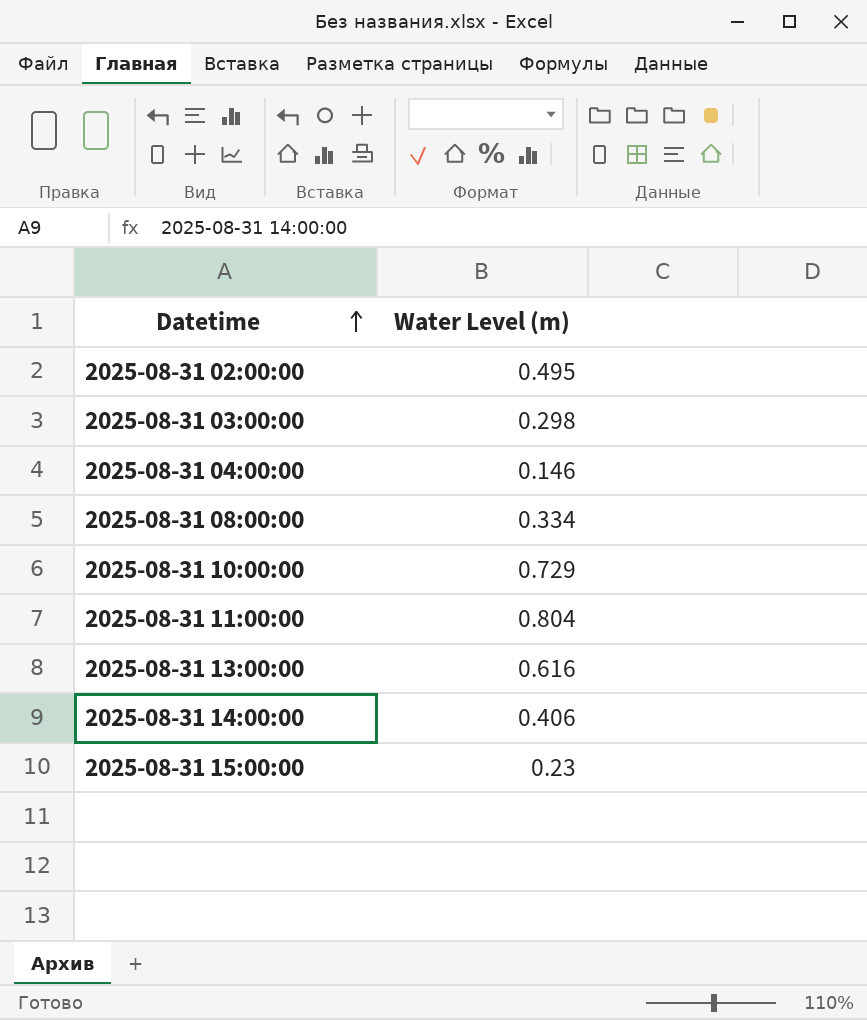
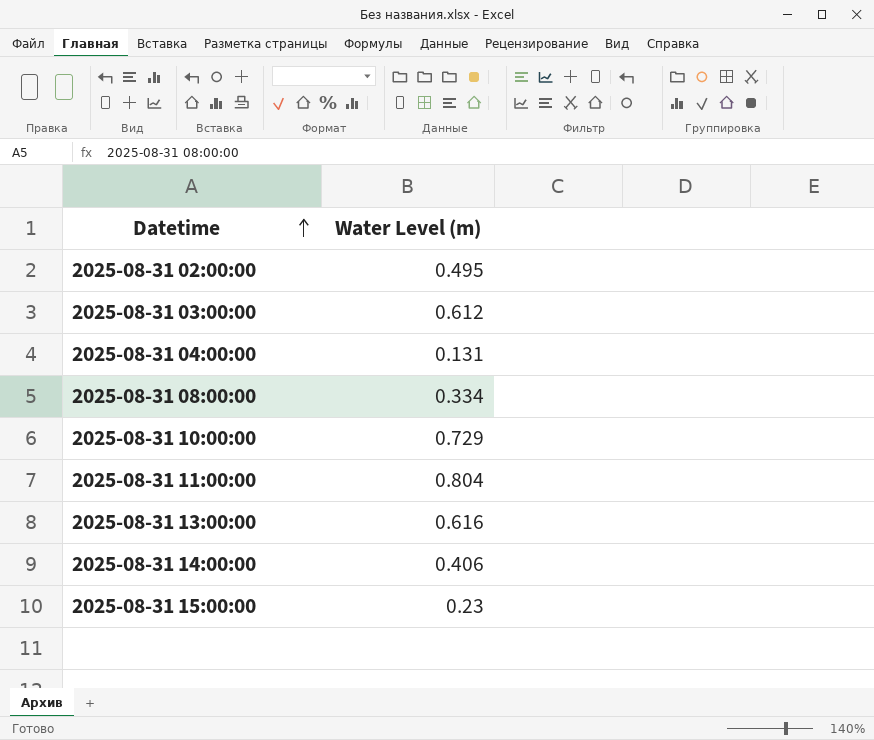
2025-08-31 03:00:00 | Water Level (m): 0.298 -> 0.612
2025-08-31 04:00:00 | Water Level (m): 0.146 -> 0.131

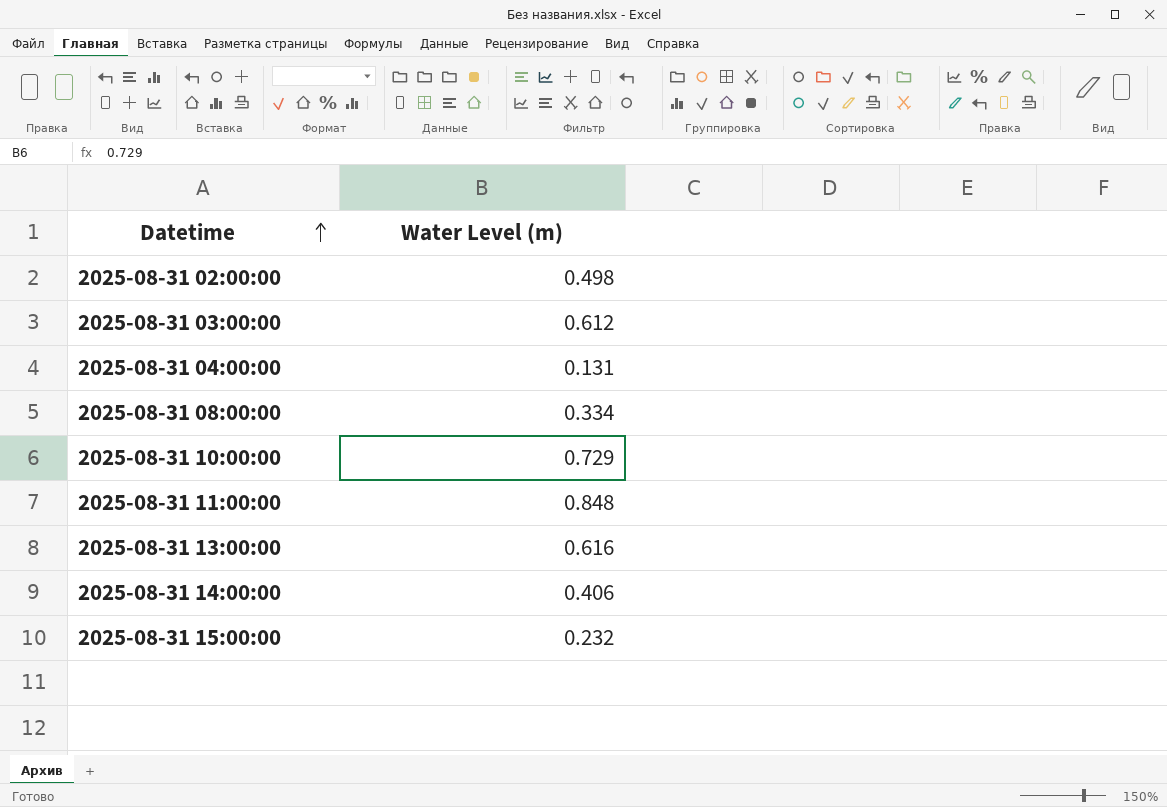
2025-08-31 02:00:00 | Water Level (m): 0.495 -> 0.498
2025-08-31 11:00:00 | Water Level (m): 0.804 -> 0.848
2025-08-31 15:00:00 | Water Level (m): 0.23 -> 0.232

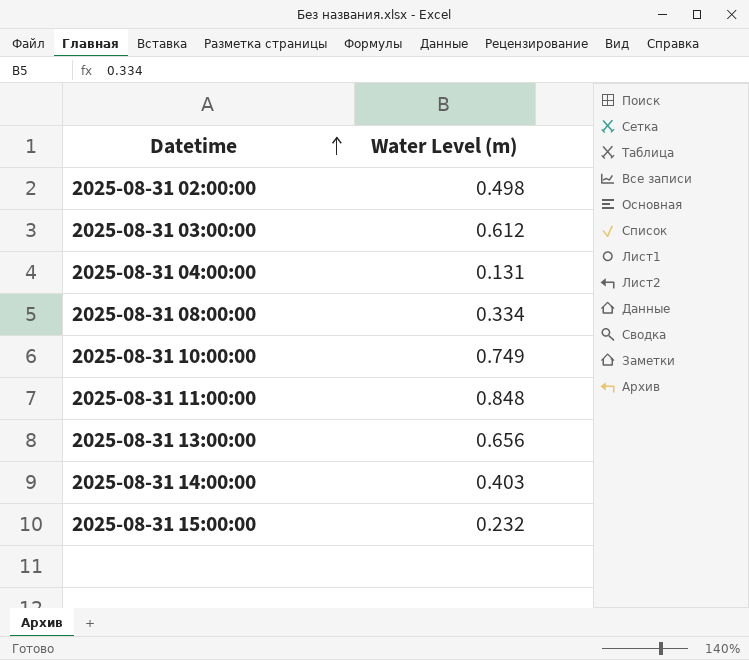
2025-08-31 10:00:00 | Water Level (m): 0.729 -> 0.749
2025-08-31 13:00:00 | Water Level (m): 0.616 -> 0.656
2025-08-31 14:00:00 | Water Level (m): 0.406 -> 0.403

